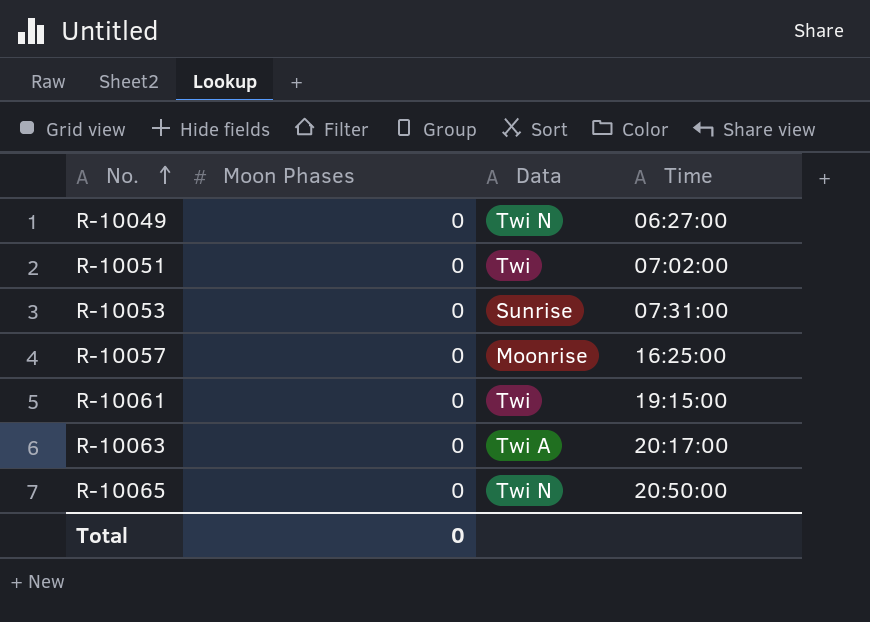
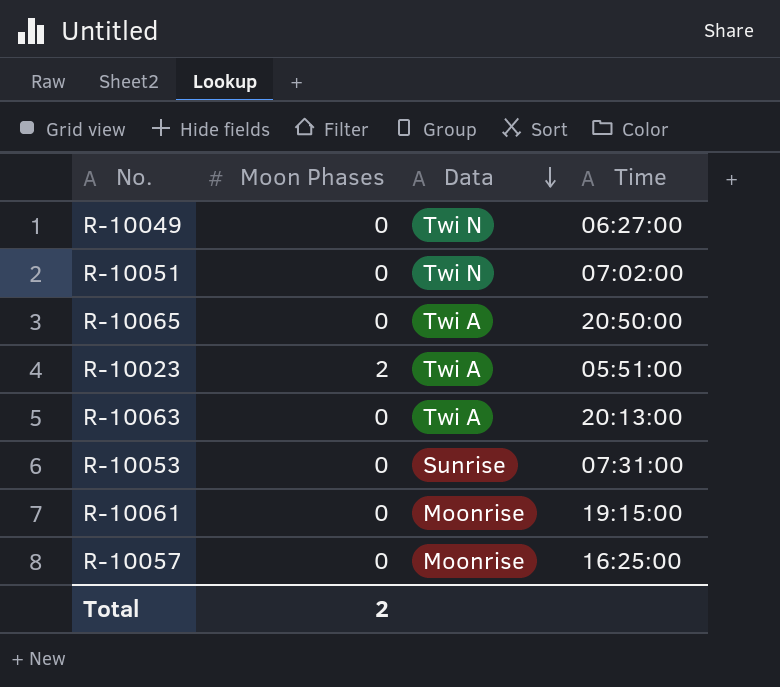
row order: No. ascending -> Data descending
R-10051 | Data: Twi -> Twi N
R-10065 | Data: Twi N -> Twi A
row R-10023: none -> 2 | Twi A | 05:51:00
R-10063 | Time: 20:17:00 -> 20:13:00
R-10061 | Data: Twi -> Moonrise
Total | Moon Phases: 0 -> 2

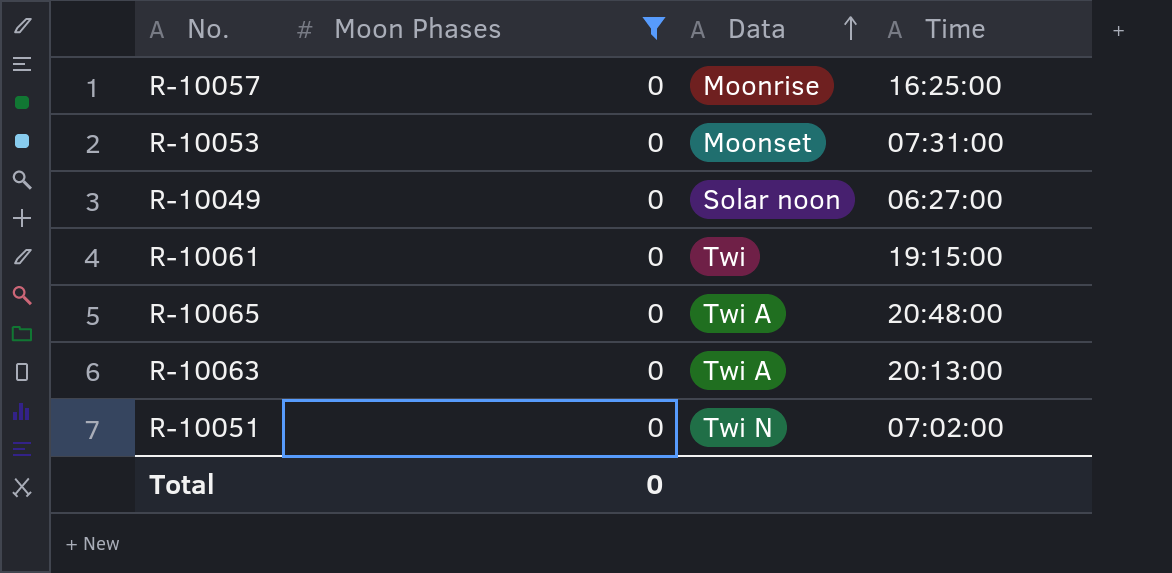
filter: none -> Moon Phases = 0
row order: Data descending -> Data ascending
R-10053 | Data: Sunrise -> Moonset
R-10049 | Data: Twi N -> Solar noon
R-10061 | Data: Moonrise -> Twi
R-10065 | Time: 20:50:00 -> 20:48:00
Total | Moon Phases: 2 -> 0

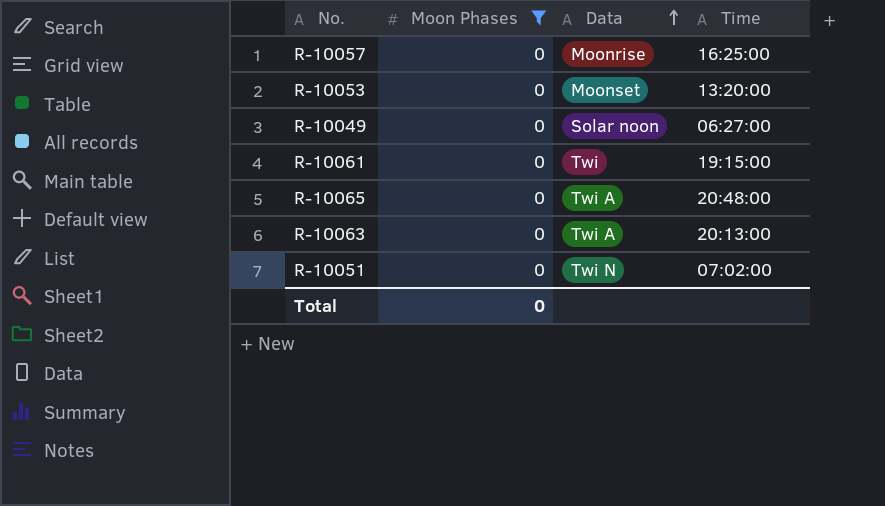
R-10053 | Time: 07:31:00 -> 13:20:00

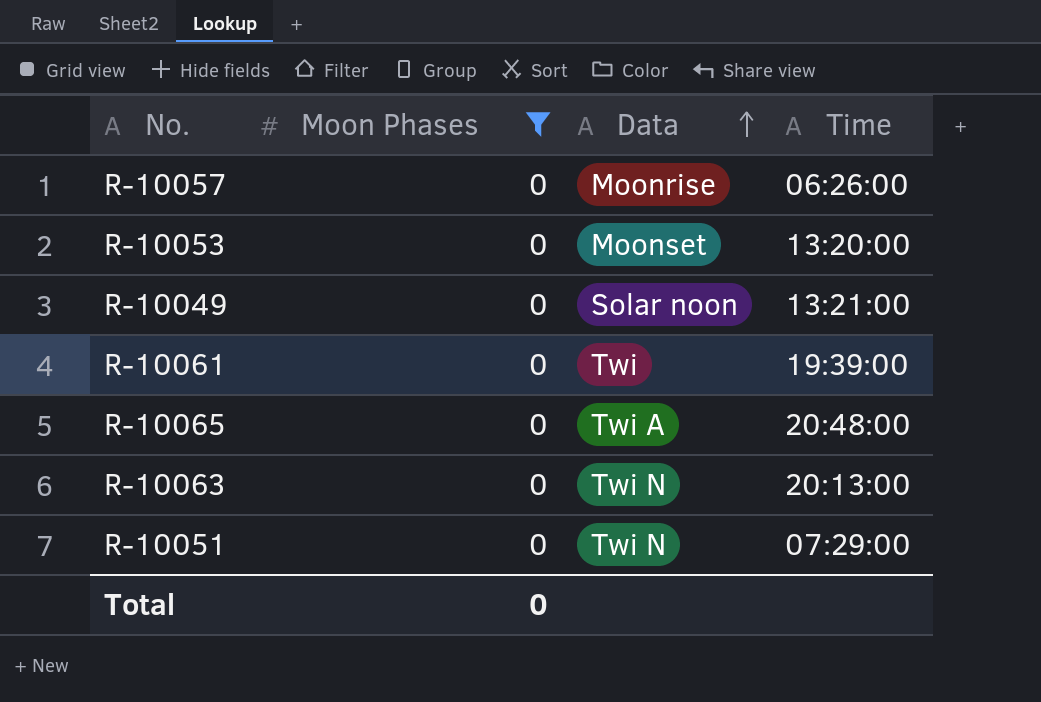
R-10057 | Time: 16:25:00 -> 06:26:00
R-10049 | Time: 06:27:00 -> 13:21:00
R-10061 | Time: 19:15:00 -> 19:39:00
R-10063 | Data: Twi A -> Twi N
R-10051 | Time: 07:02:00 -> 07:29:00

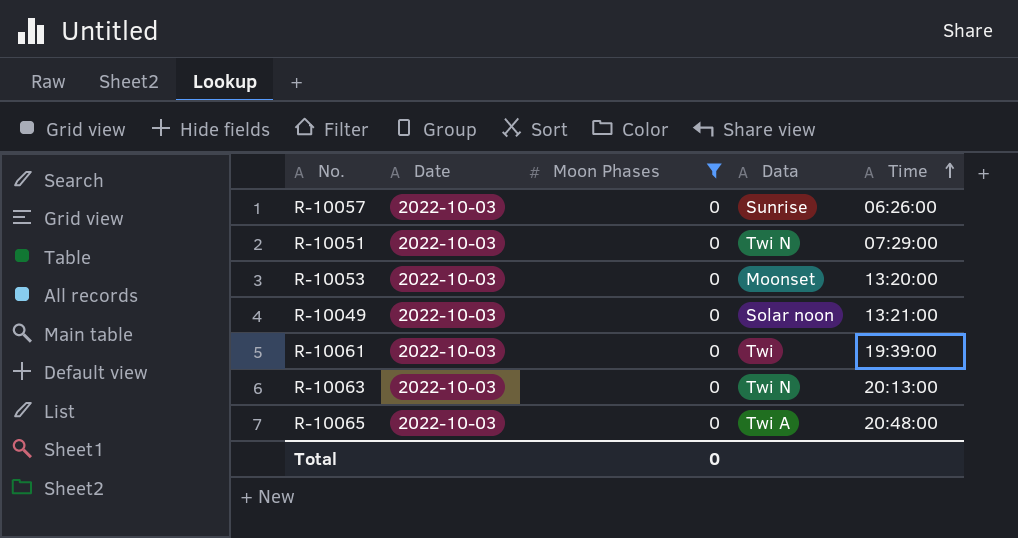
row order: Data ascending -> Time ascending
column Date | position: none -> 2
R-10057 | Data: Moonrise -> Sunrise

